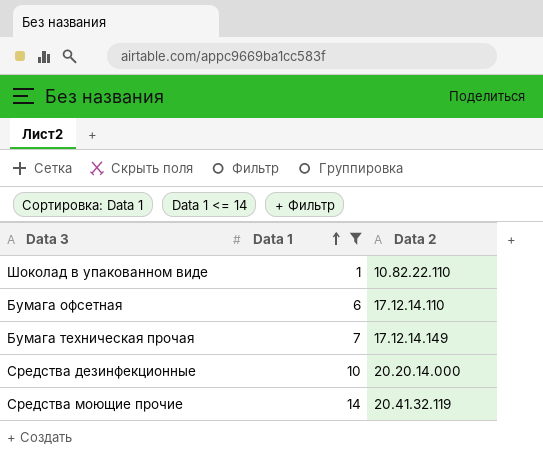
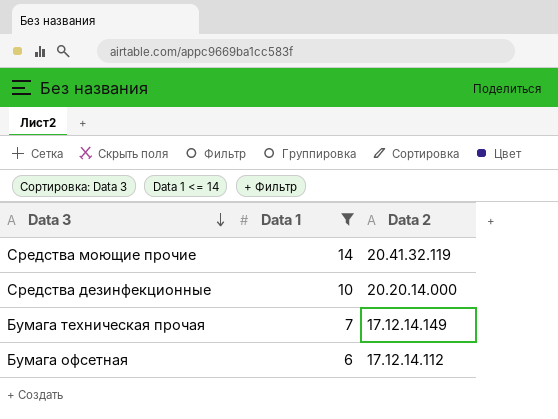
row order: Data 1 ascending -> Data 3 descending
row Шоколад в упакованном виде: 1 | 10.82.22.110 -> none
Бумага офсетная | Data 2: 17.12.14.110 -> 17.12.14.112

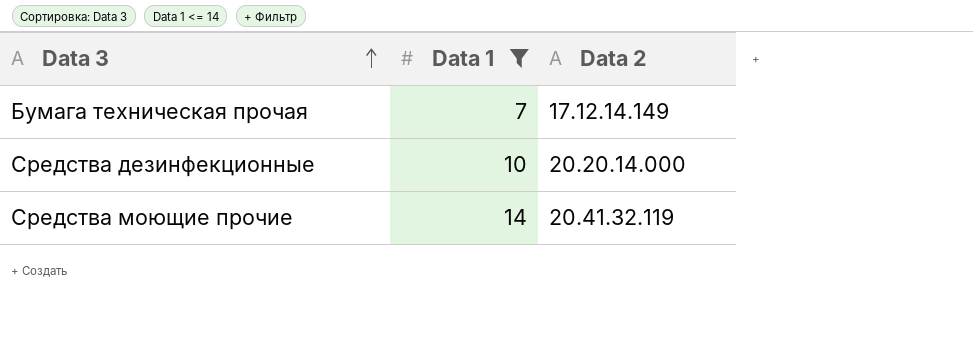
row order: Data 3 descending -> Data 3 ascending
row Бумага офсетная: 6 | 17.12.14.112 -> none

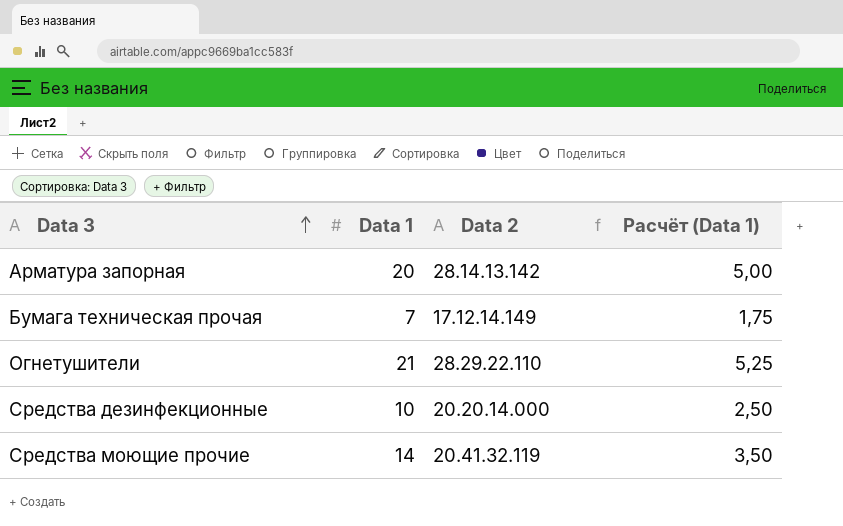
filter: Data 1 <= 14 -> none
column Расчёт (Data 1) | formula: none -> [Data 1] * 0,25

